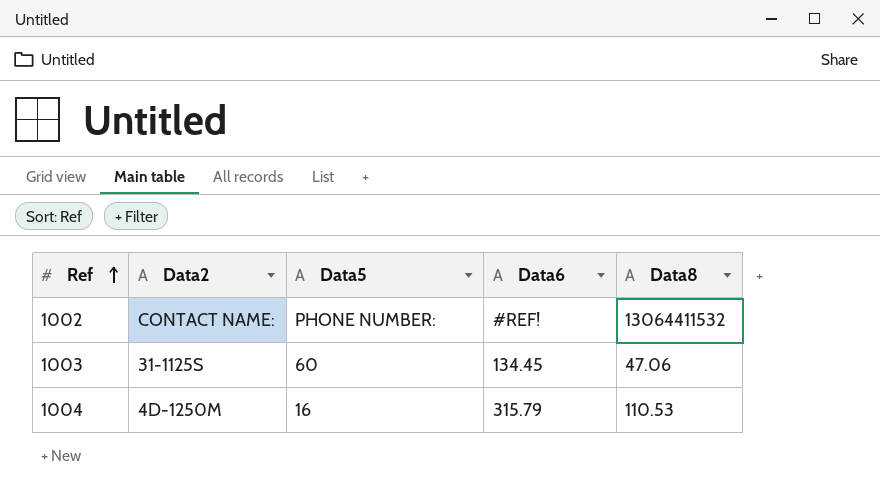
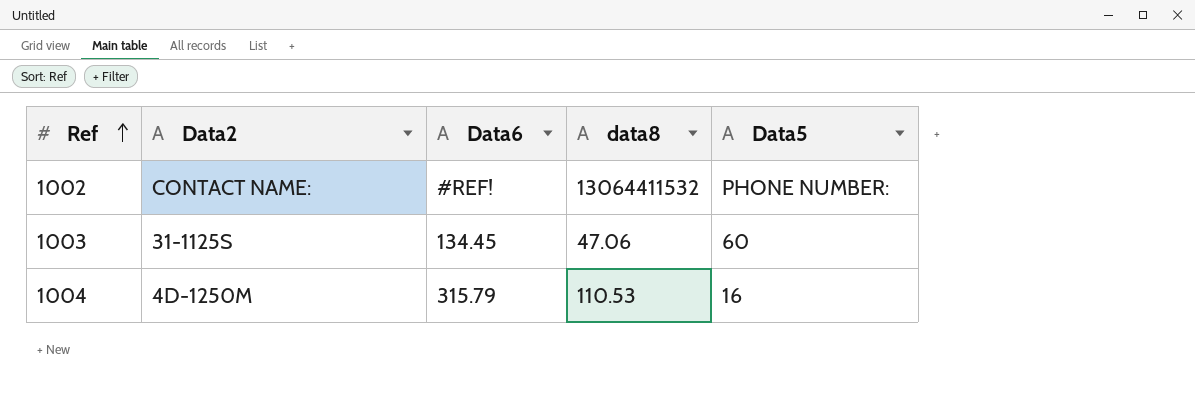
column name: Data8 -> data8
column Data5 | position: 3 -> 5

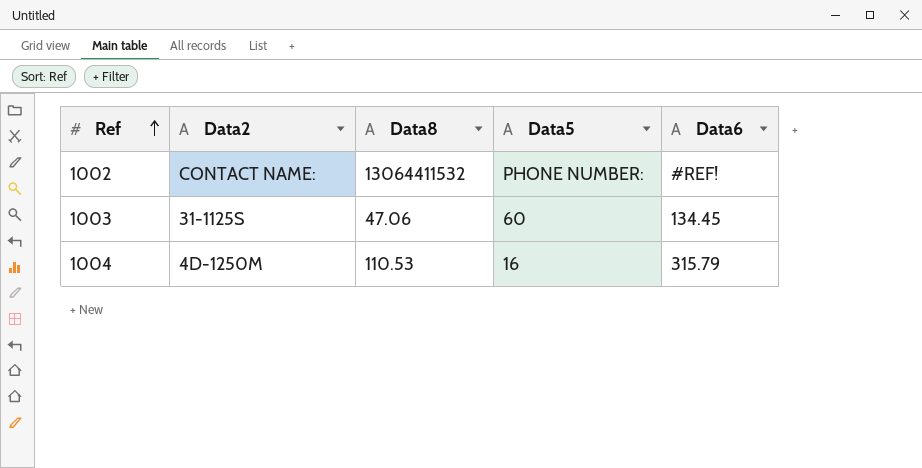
column name: data8 -> Data8
column Data6 | position: 3 -> 5

